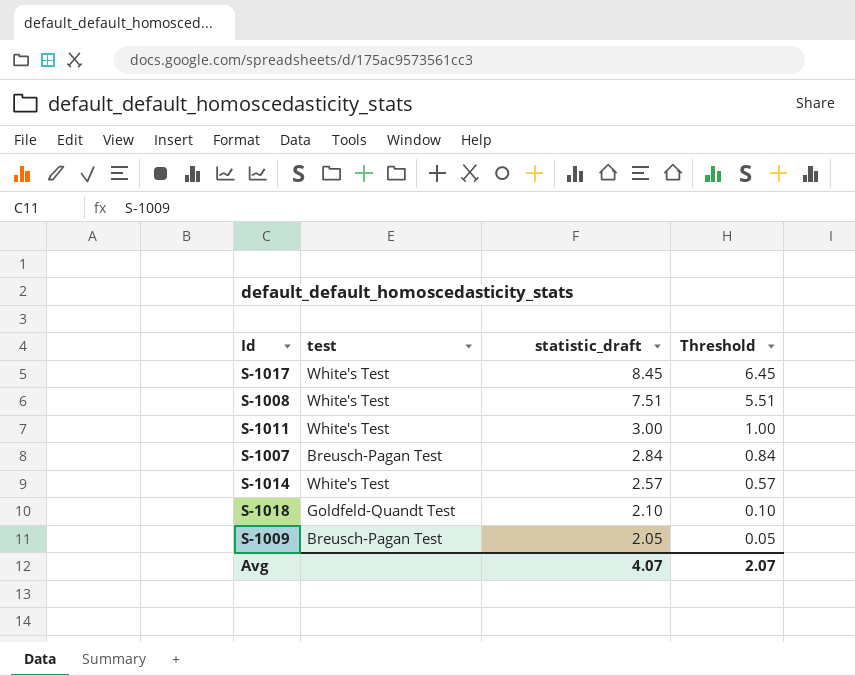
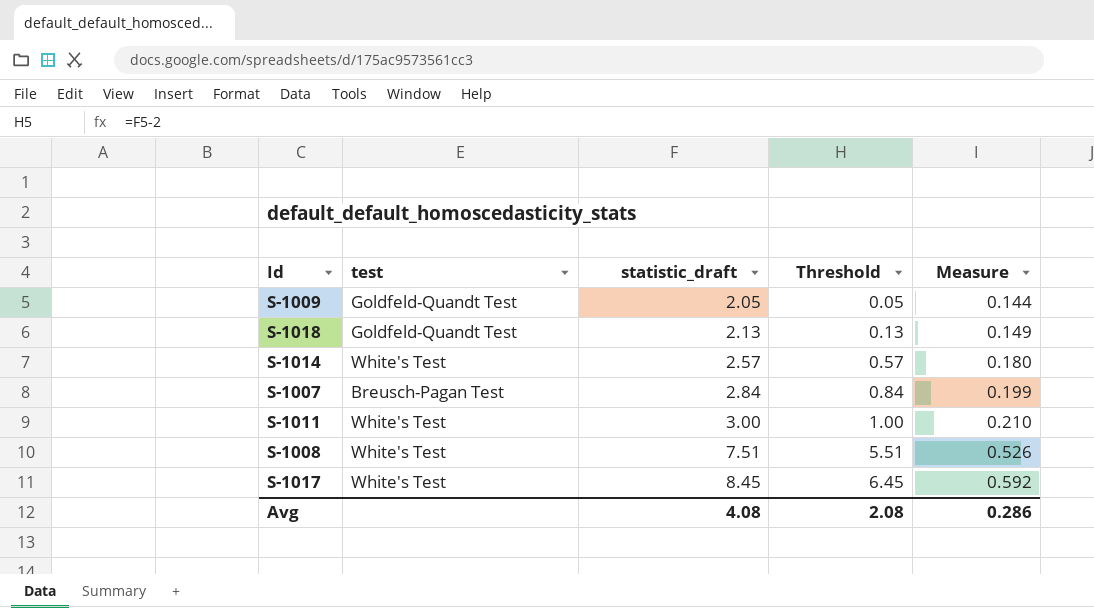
row order: statistic_draft descending -> statistic_draft ascending
column Measure | formula: none -> [statistic_draft] * 0.07
S-1009 | test: Breusch-Pagan Test -> Goldfeld-Quandt Test
S-1018 | statistic_draft: 2.10 -> 2.13
S-1018 | Threshold: 0.10 -> 0.13
Avg | statistic_draft: 4.07 -> 4.08
Avg | Threshold: 2.07 -> 2.08

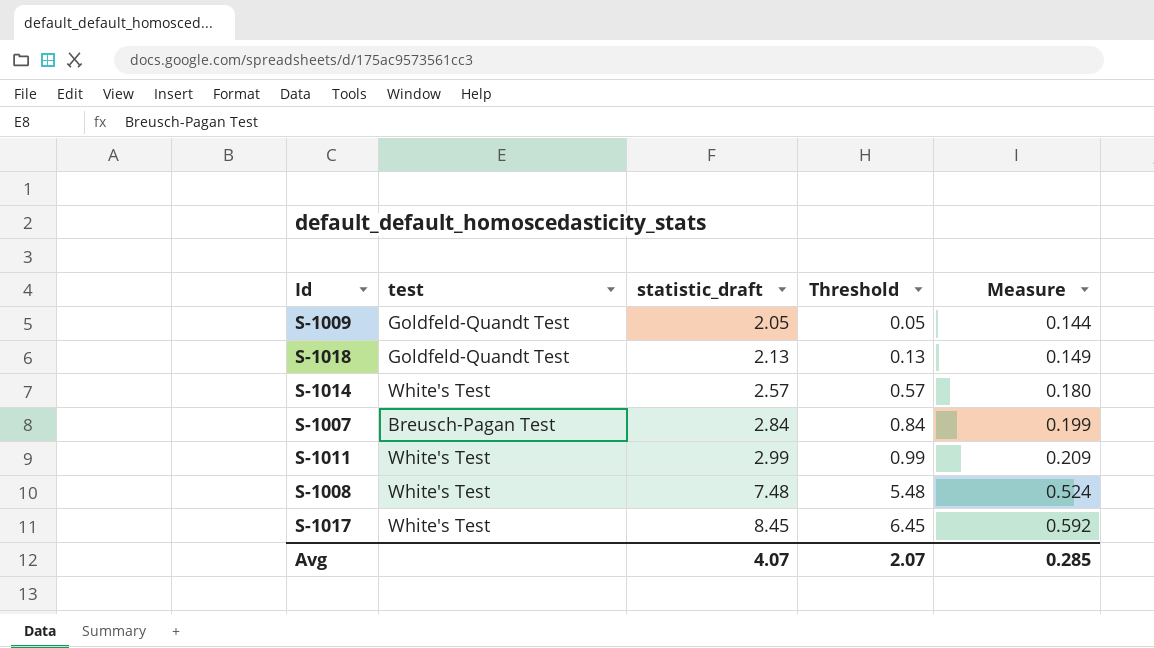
S-1011 | statistic_draft: 3.00 -> 2.99
S-1011 | Threshold: 1.00 -> 0.99
S-1011 | Measure: 0.210 -> 0.209
S-1008 | statistic_draft: 7.51 -> 7.48
S-1008 | Threshold: 5.51 -> 5.48
S-1008 | Measure: 0.526 -> 0.524
Avg | statistic_draft: 4.08 -> 4.07
Avg | Threshold: 2.08 -> 2.07
Avg | Measure: 0.286 -> 0.285

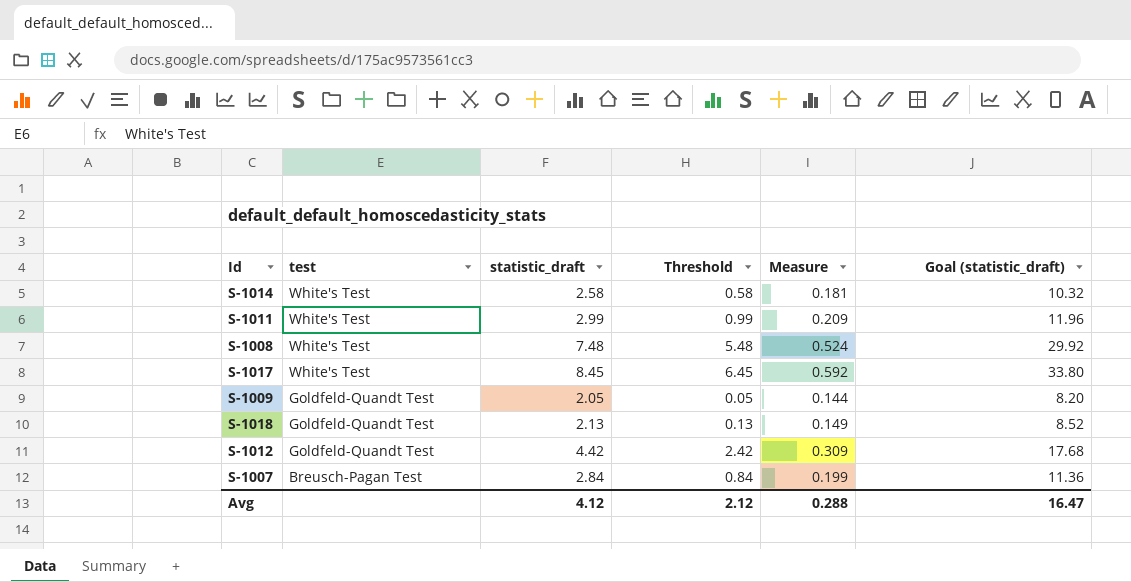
row order: statistic_draft ascending -> test descending
column Goal (statistic_draft) | formula: none -> [statistic_draft] * 4
S-1014 | statistic_draft: 2.57 -> 2.58
S-1014 | Threshold: 0.57 -> 0.58
S-1014 | Measure: 0.180 -> 0.181
row S-1012: none -> Goldfeld-Quandt Test | 4.42 | 2.42 | 0.309 | 17.68
Avg | statistic_draft: 4.07 -> 4.12
Avg | Threshold: 2.07 -> 2.12
Avg | Measure: 0.285 -> 0.288

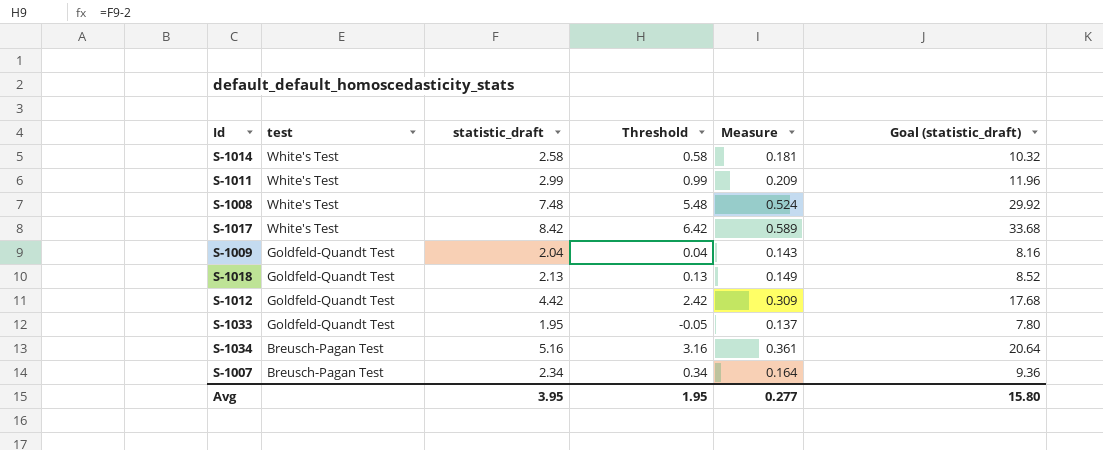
S-1017 | statistic_draft: 8.45 -> 8.42
S-1017 | Threshold: 6.45 -> 6.42
S-1017 | Measure: 0.592 -> 0.589
S-1017 | Goal (statistic_draft): 33.80 -> 33.68
S-1009 | statistic_draft: 2.05 -> 2.04
S-1009 | Threshold: 0.05 -> 0.04
S-1009 | Measure: 0.144 -> 0.143
S-1009 | Goal (statistic_draft): 8.20 -> 8.16
row S-1033: none -> Goldfeld-Quandt Test | 1.95 | -0.05 | 0.137 | 7.80
row S-1034: none -> Breusch-Pagan Test | 5.16 | 3.16 | 0.361 | 20.64
S-1007 | statistic_draft: 2.84 -> 2.34
S-1007 | Threshold: 0.84 -> 0.34
S-1007 | Measure: 0.199 -> 0.164
S-1007 | Goal (statistic_draft): 11.36 -> 9.36
Avg | statistic_draft: 4.12 -> 3.95
Avg | Threshold: 2.12 -> 1.95
Avg | Measure: 0.288 -> 0.277
Avg | Goal (statistic_draft): 16.47 -> 15.80

